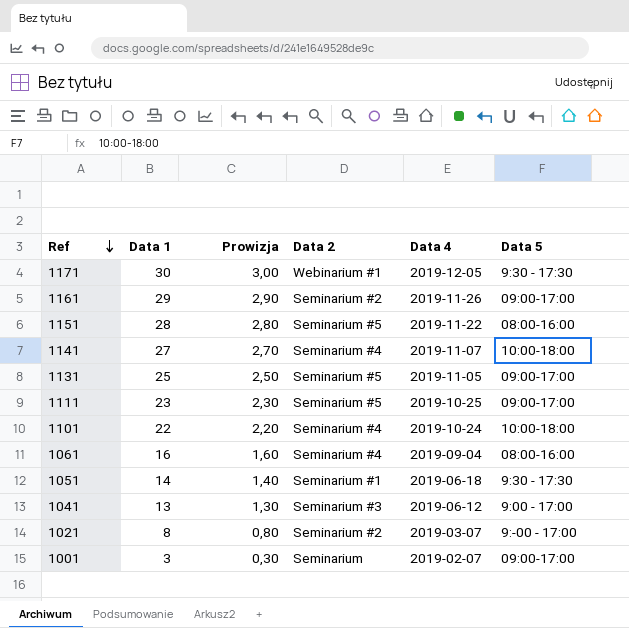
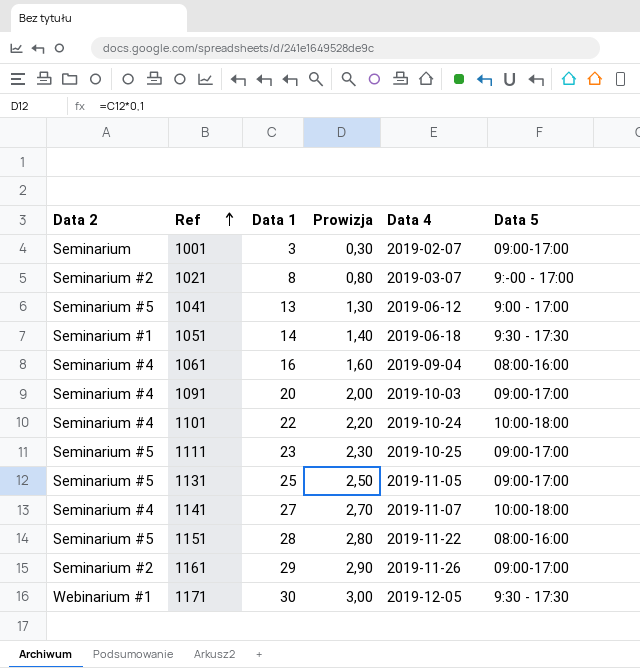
row order: Ref descending -> Ref ascending
column Data 2 | position: 4 -> 1
1041 | Data 2: Seminarium #3 -> Seminarium #5
row 1091: none -> Seminarium #4 | 20 | 2,00 | 2019-10-03 | 09:00-17:00

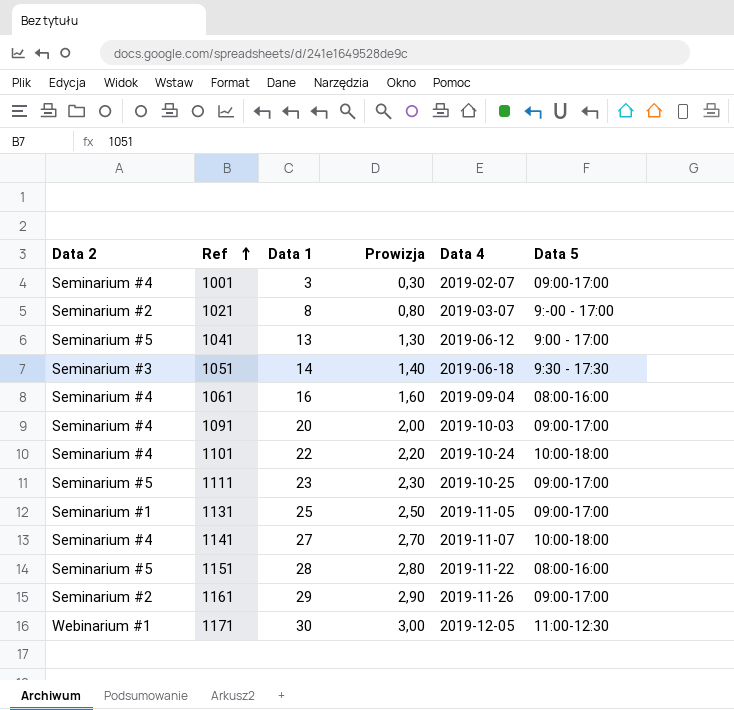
1001 | Data 2: Seminarium -> Seminarium #4
1051 | Data 2: Seminarium #1 -> Seminarium #3
1131 | Data 2: Seminarium #5 -> Seminarium #1
1171 | Data 5: 9:30 - 17:30 -> 11:00-12:30

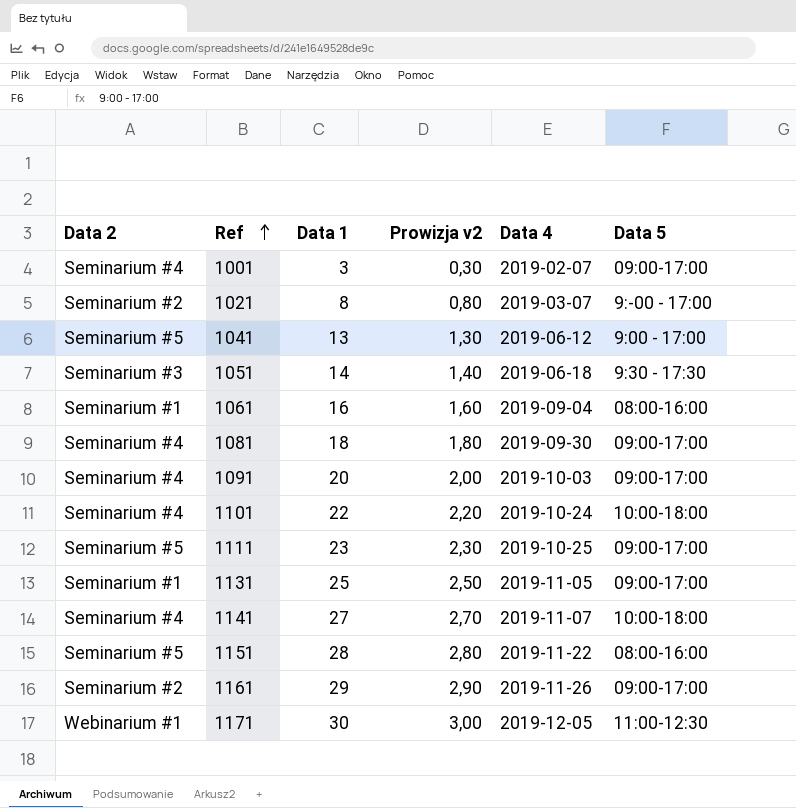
column name: Prowizja -> Prowizja v2
1061 | Data 2: Seminarium #4 -> Seminarium #1
row 1081: none -> Seminarium #4 | 18 | 1,80 | 2019-09-30 | 09:00-17:00

